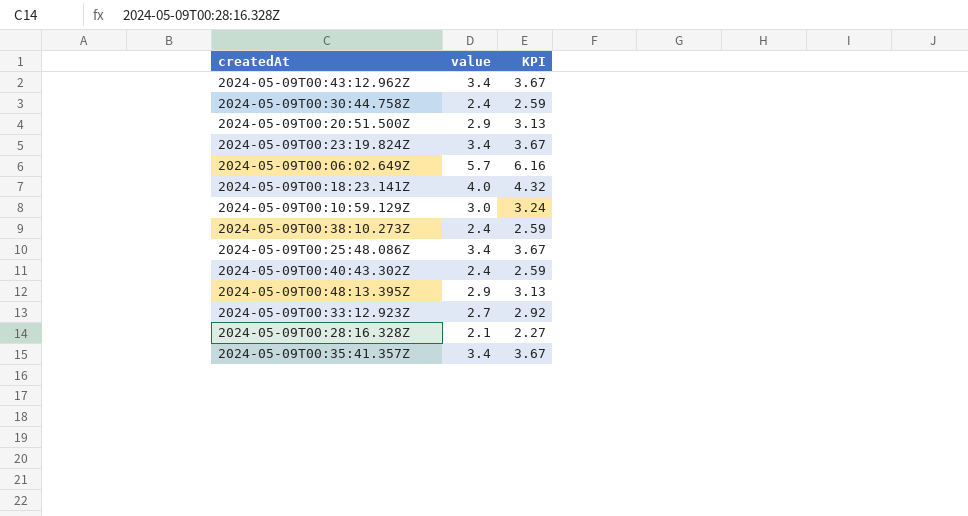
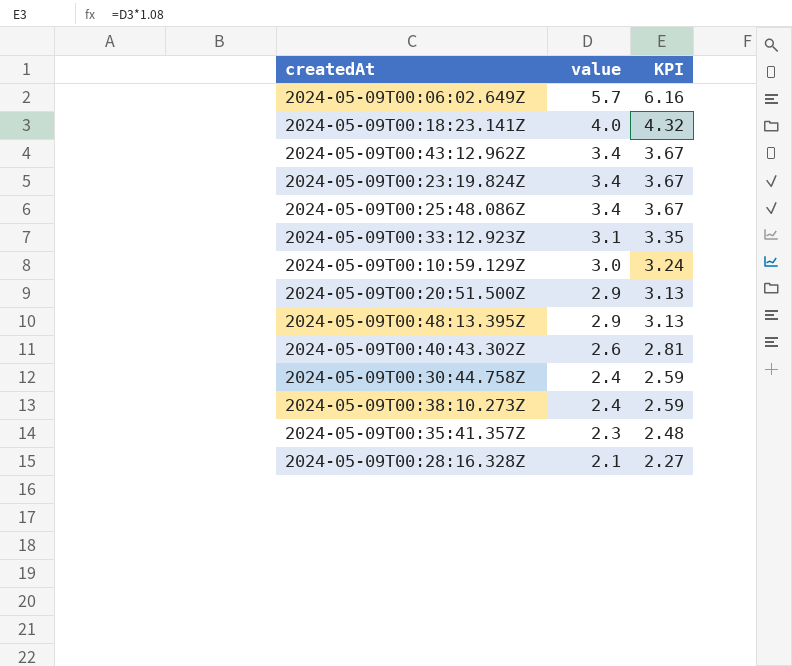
row order: none -> value descending
2024-05-09T00:33:12.923Z | value: 2.7 -> 3.1
2024-05-09T00:33:12.923Z | KPI: 2.92 -> 3.35
2024-05-09T00:40:43.302Z | value: 2.4 -> 2.6
2024-05-09T00:40:43.302Z | KPI: 2.59 -> 2.81
2024-05-09T00:35:41.357Z | value: 3.4 -> 2.3
2024-05-09T00:35:41.357Z | KPI: 3.67 -> 2.48

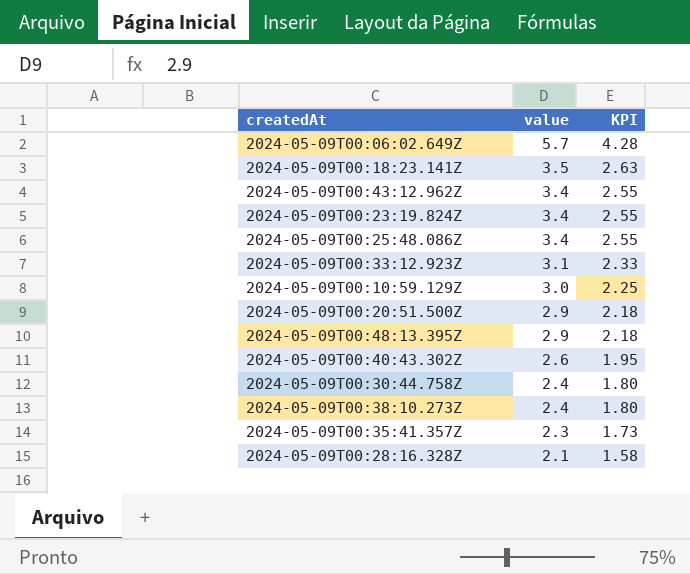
column KPI | formula: [value] * 1.08 -> [value] * 0.75
2024-05-09T00:18:23.141Z | value: 4.0 -> 3.5

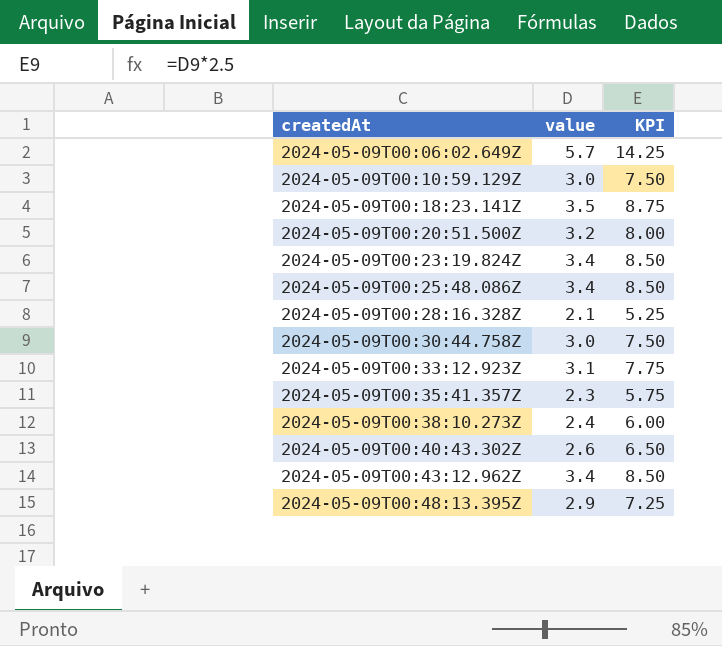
row order: value descending -> createdAt ascending
column KPI | formula: [value] * 0.75 -> [value] * 2.5
2024-05-09T00:20:51.500Z | value: 2.9 -> 3.2
2024-05-09T00:30:44.758Z | value: 2.4 -> 3.0

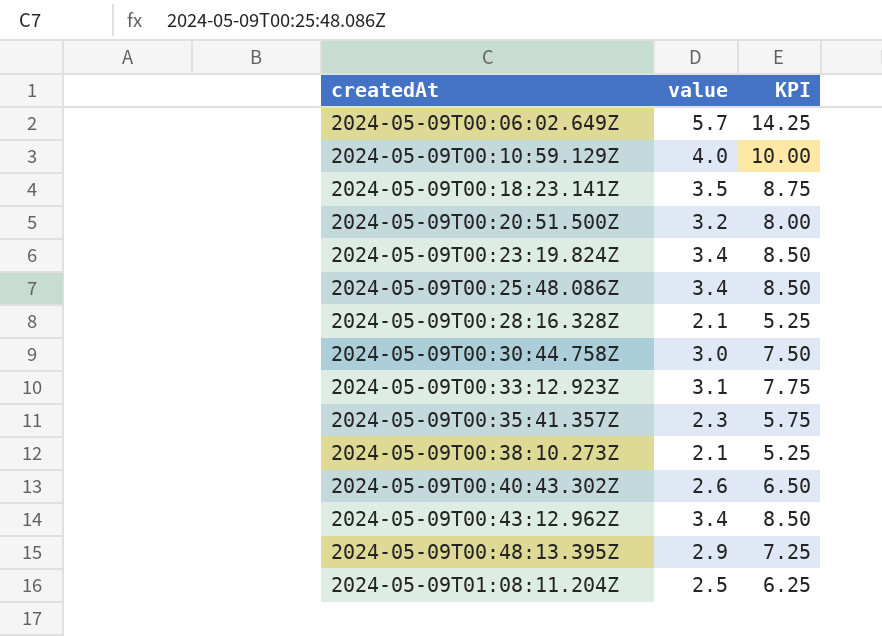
2024-05-09T00:10:59.129Z | value: 3.0 -> 4.0
2024-05-09T00:10:59.129Z | KPI: 7.50 -> 10.00
2024-05-09T00:38:10.273Z | value: 2.4 -> 2.1
2024-05-09T00:38:10.273Z | KPI: 6.00 -> 5.25
row 2024-05-09T01:08:11.204Z: none -> 2.5 | 6.25

